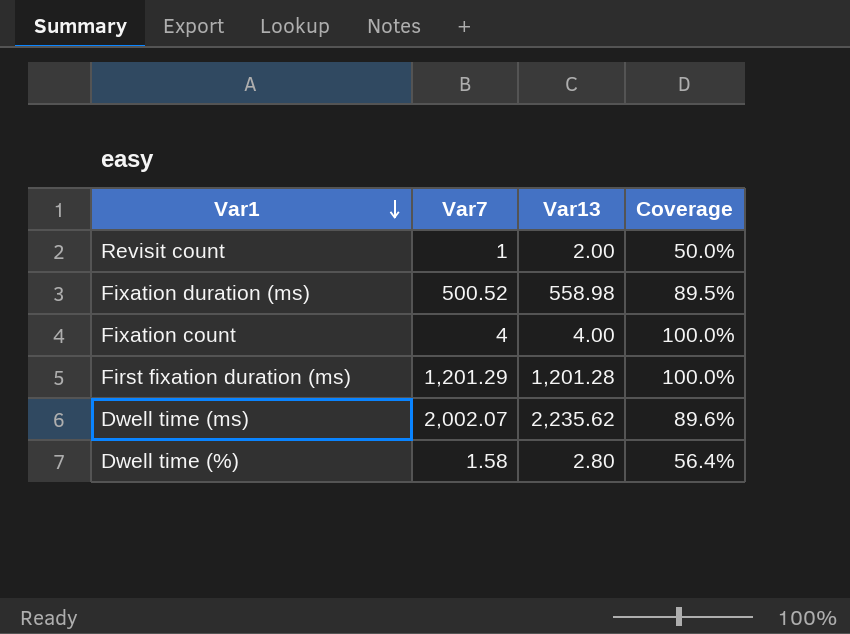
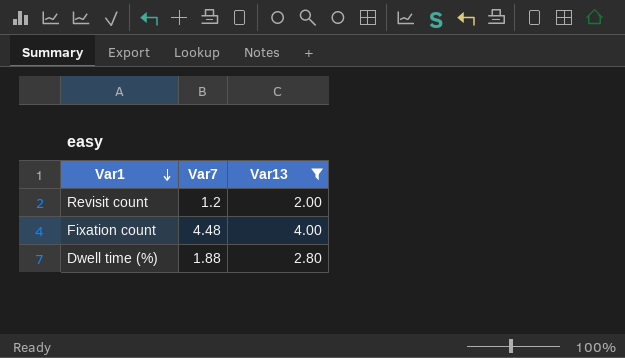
filter: none -> Var13 <= 4.00
column Coverage | formula: [Var7] / [Var13] -> none
Revisit count | Var7: 1 -> 1.2
Fixation count | Var7: 4 -> 4.48
Dwell time (%) | Var7: 1.58 -> 1.88

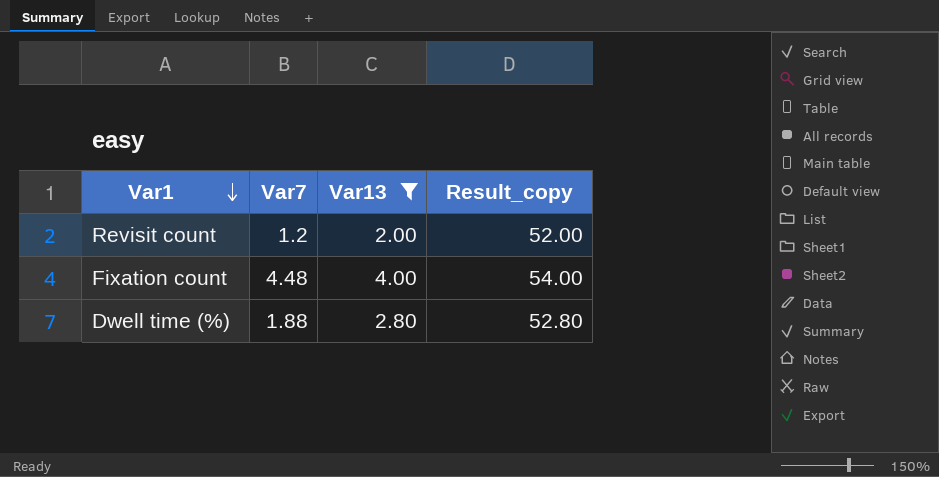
column Result_copy | formula: none -> [Var13] + 50

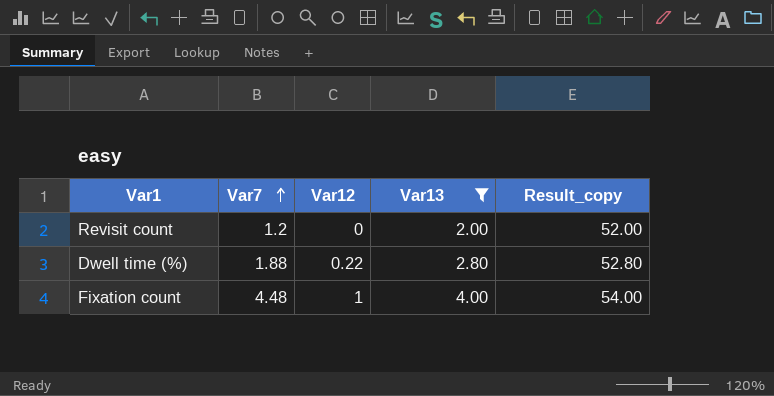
row order: Var1 descending -> Var7 ascending
column Var12 | position: none -> 3

